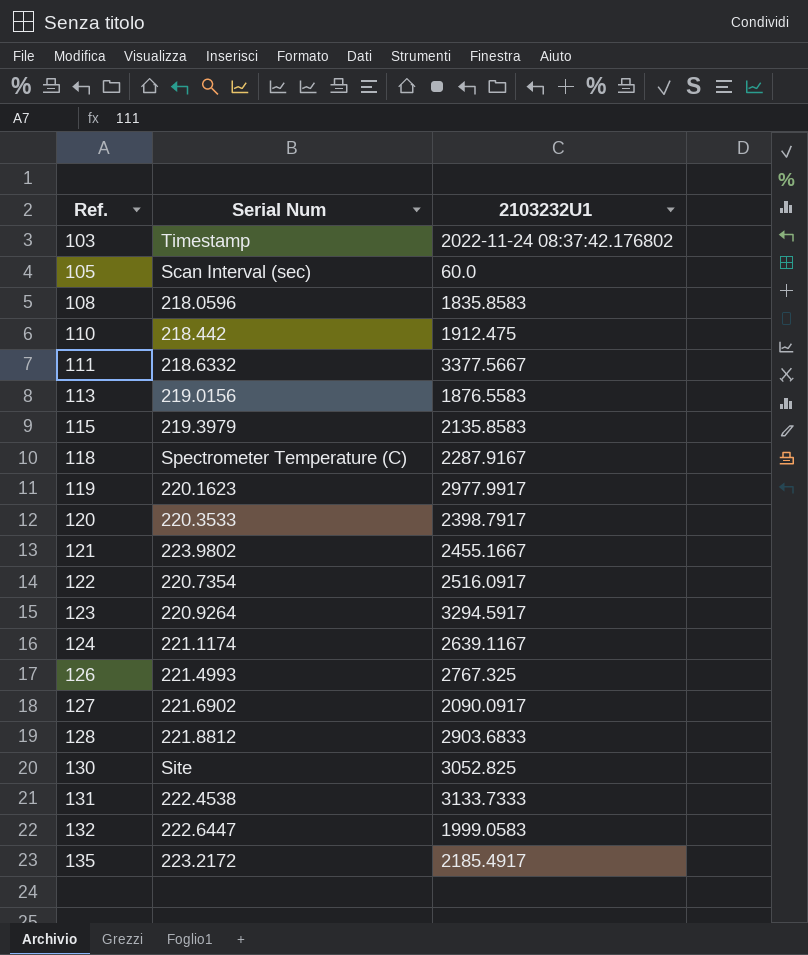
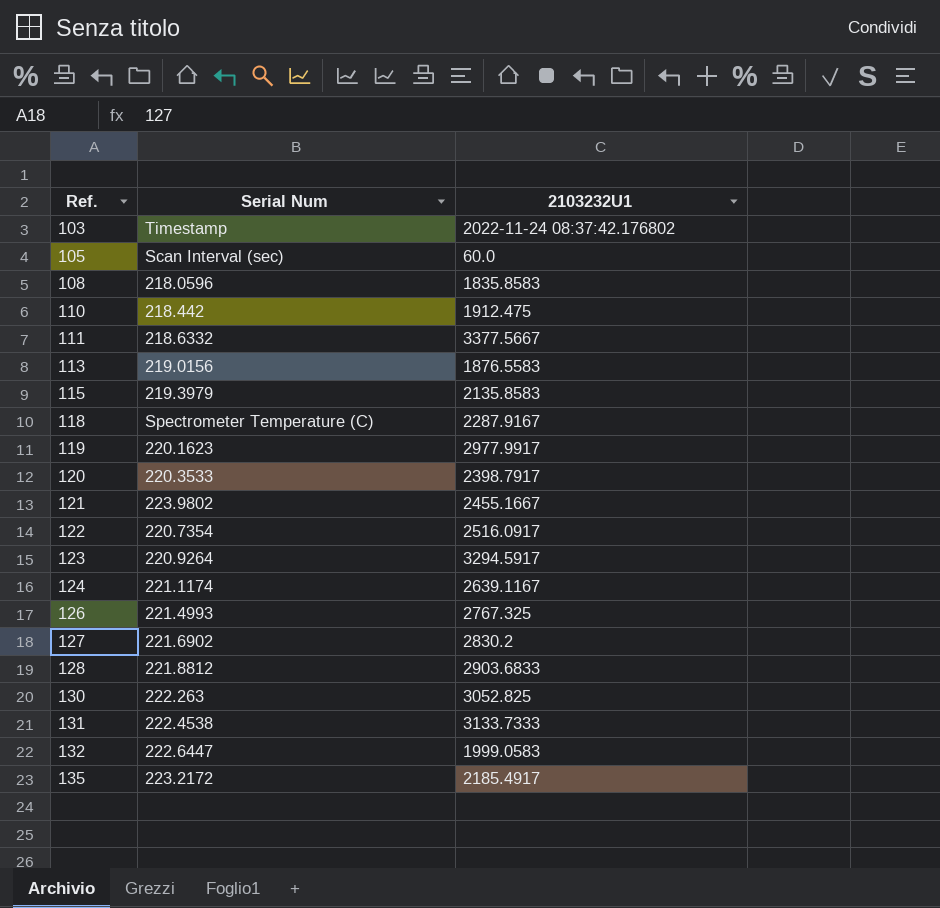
127 | 2103232U1: 2090.0917 -> 2830.2
130 | Serial Num: Site -> 222.263

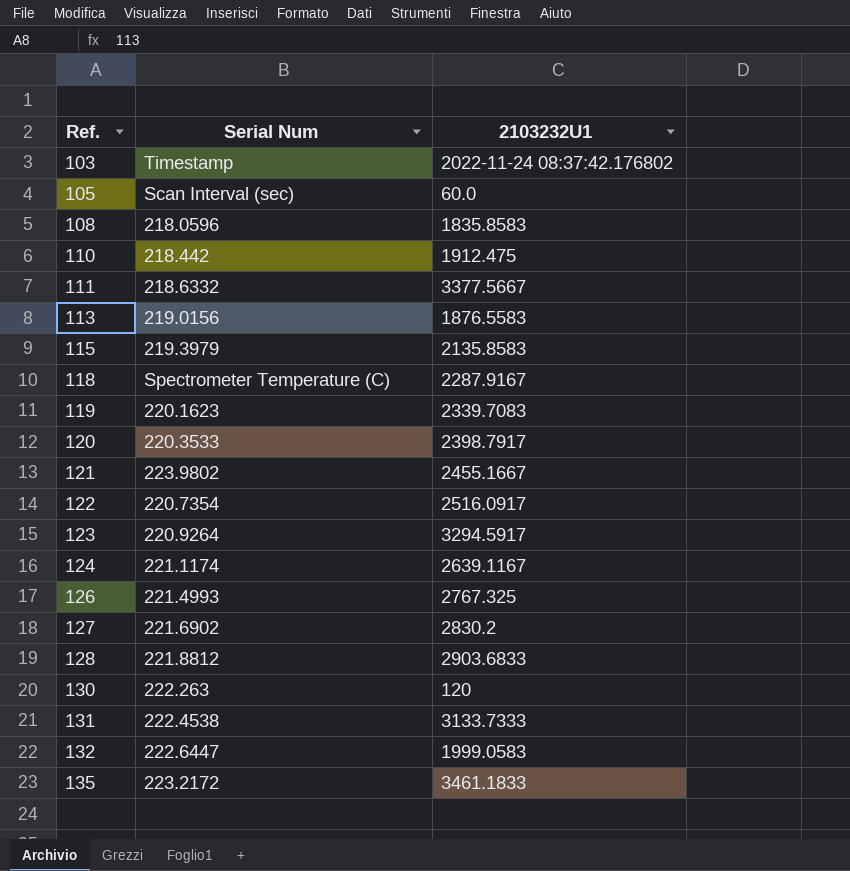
119 | 2103232U1: 2977.9917 -> 2339.7083
130 | 2103232U1: 3052.825 -> 120
135 | 2103232U1: 2185.4917 -> 3461.1833

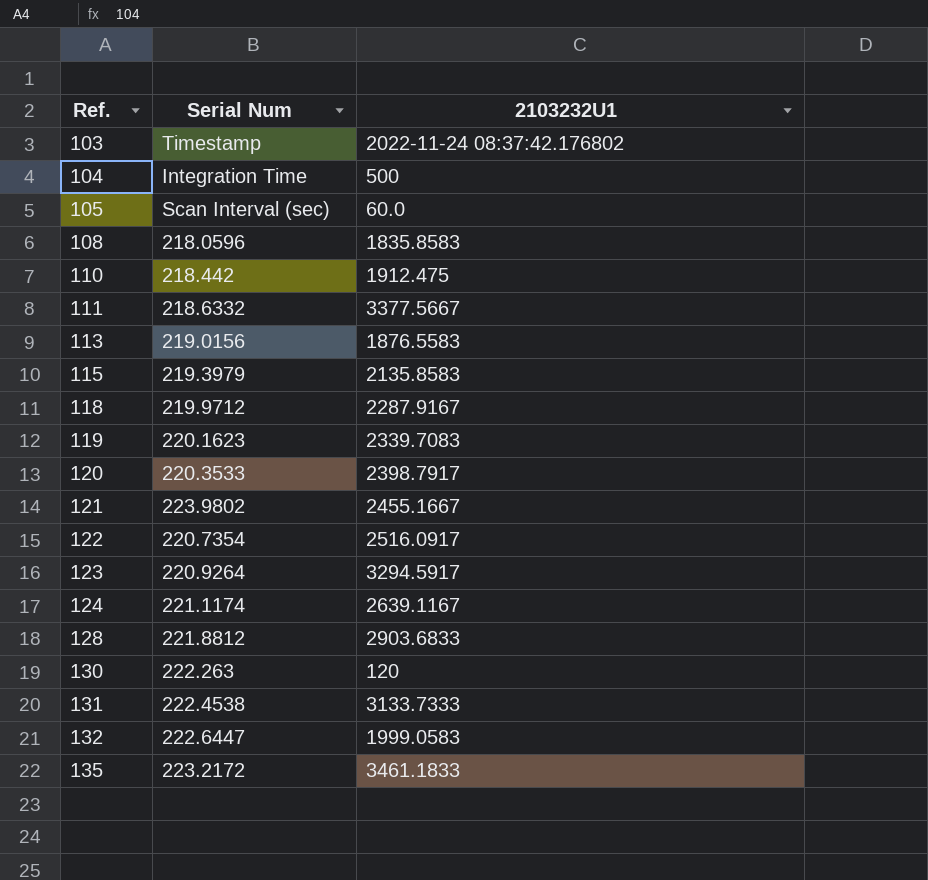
row 126: 221.4993 | 2767.325 -> none
row 127: 221.6902 | 2830.2 -> none
row 104: none -> Integration Time | 500
118 | Serial Num: Spectrometer Temperature (C) -> 219.9712

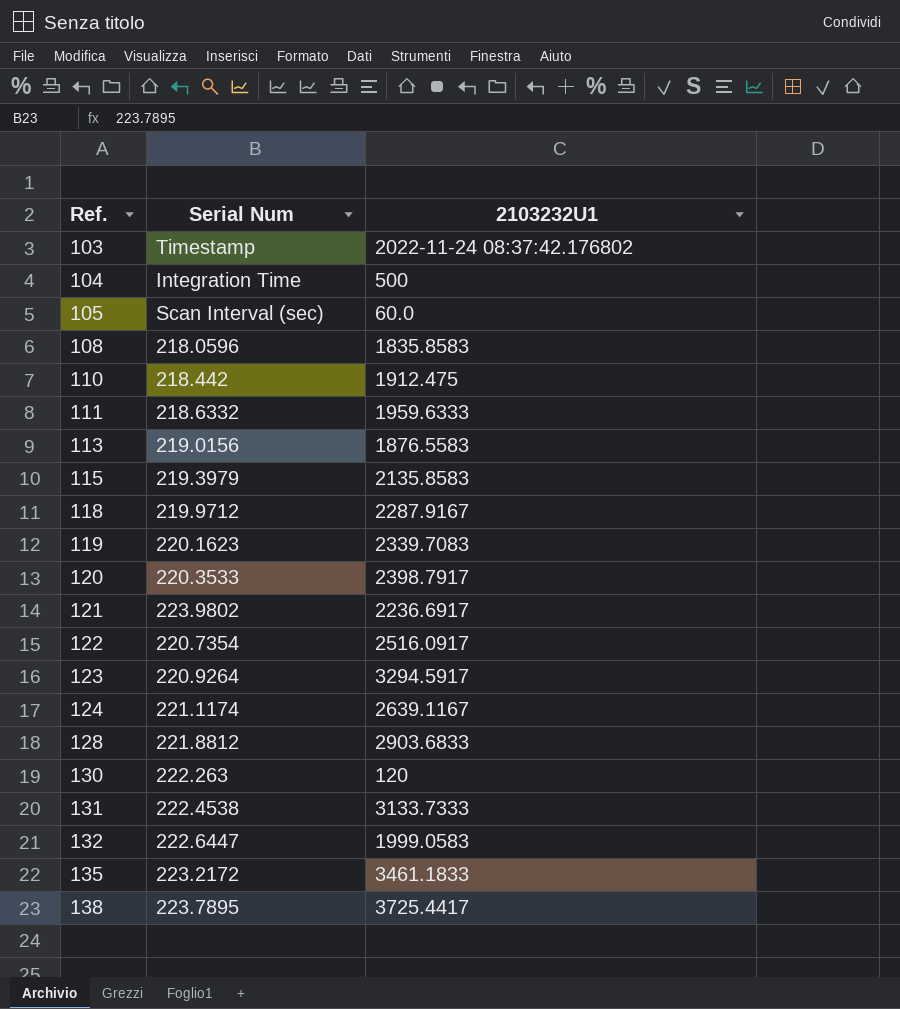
111 | 2103232U1: 3377.5667 -> 1959.6333
121 | 2103232U1: 2455.1667 -> 2236.6917
row 138: none -> 223.7895 | 3725.4417

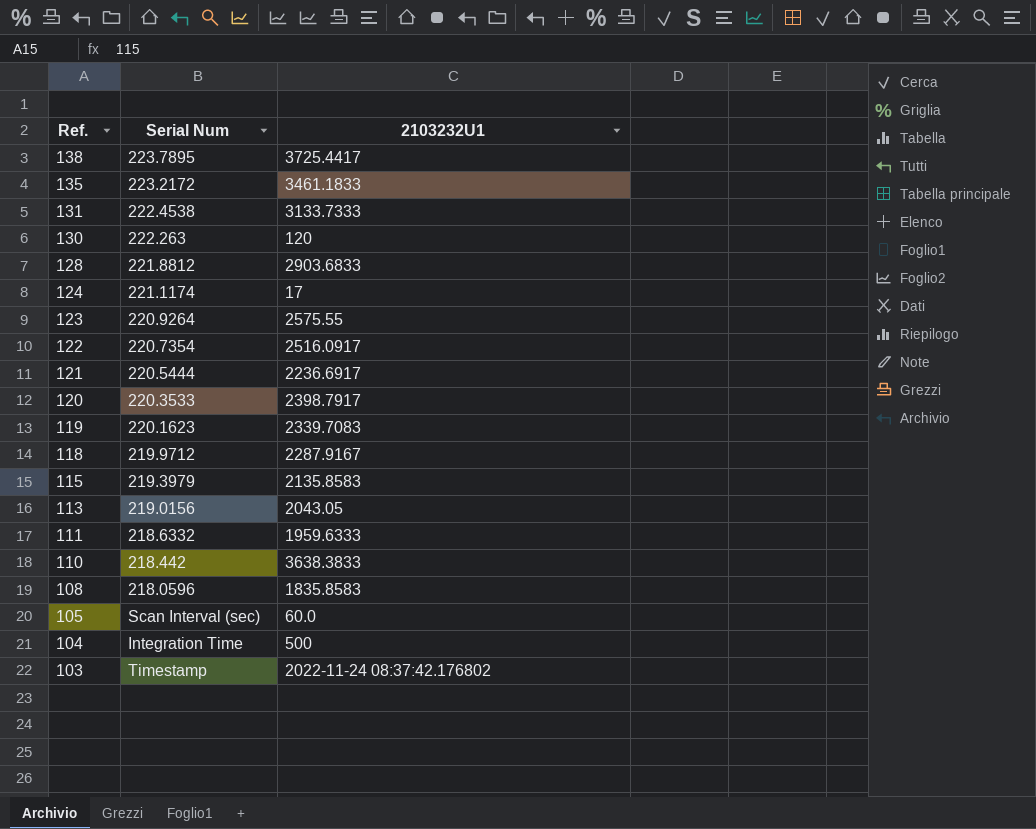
row order: Ref. ascending -> Ref. descending
row 132: 222.6447 | 1999.0583 -> none
124 | 2103232U1: 2639.1167 -> 17
123 | 2103232U1: 3294.5917 -> 2575.55
121 | Serial Num: 223.9802 -> 220.5444
113 | 2103232U1: 1876.5583 -> 2043.05
110 | 2103232U1: 1912.475 -> 3638.3833

